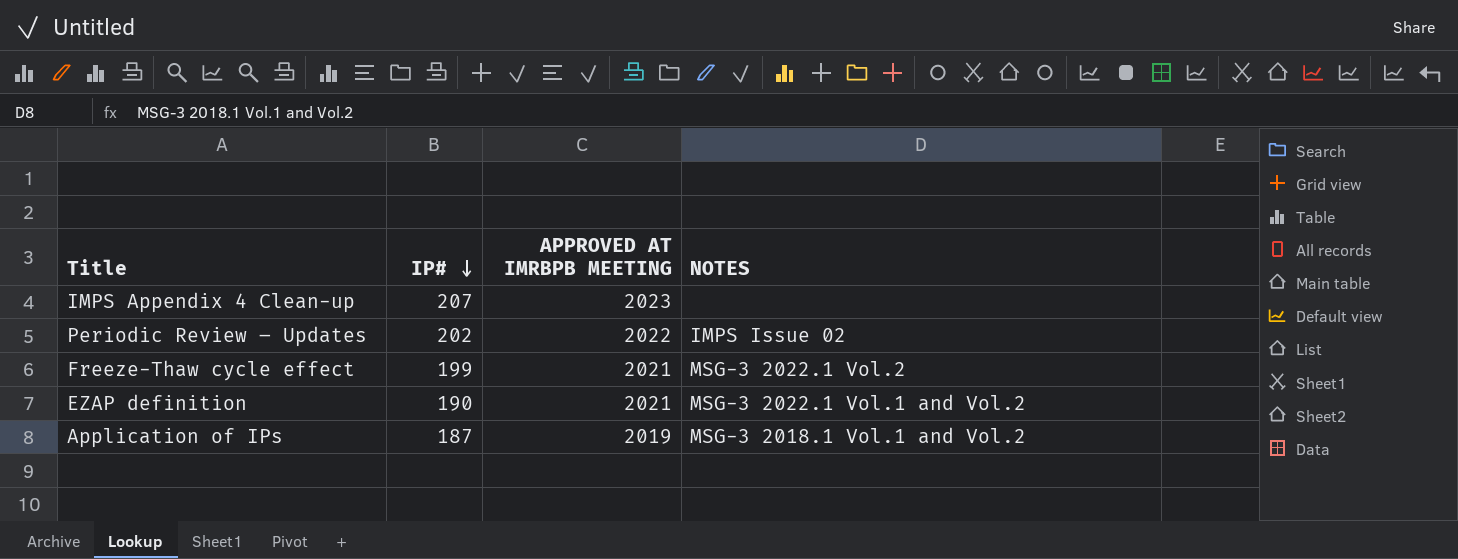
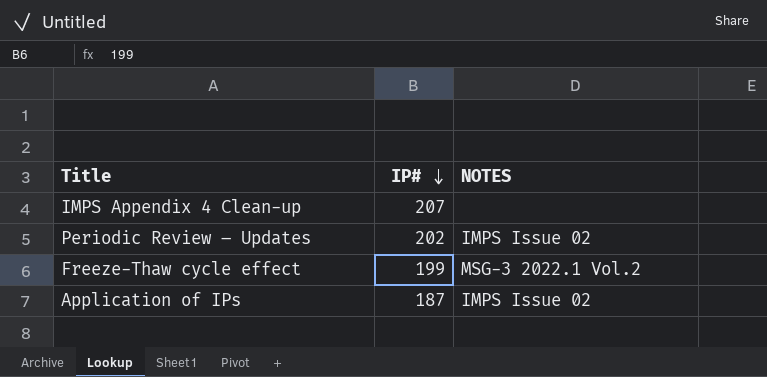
column APPROVED AT IMRBPB MEETING | position: 3 -> none
row EZAP definition: 190 | 2021 | MSG-3 2022.1 Vol.1 and Vol.2 -> none
Application of IPs | NOTES: MSG-3 2018.1 Vol.1 and Vol.2 -> IMPS Issue 02

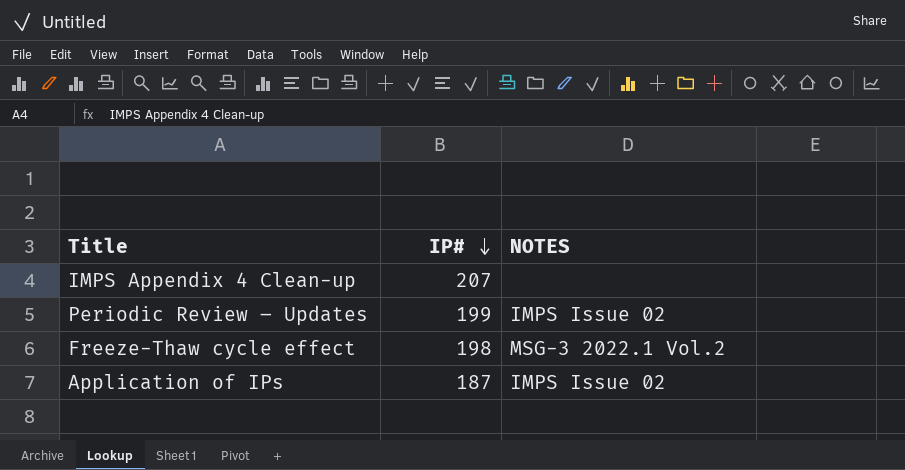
Periodic Review – Updates | IP#: 202 -> 199
Freeze-Thaw cycle effect | IP#: 199 -> 198

